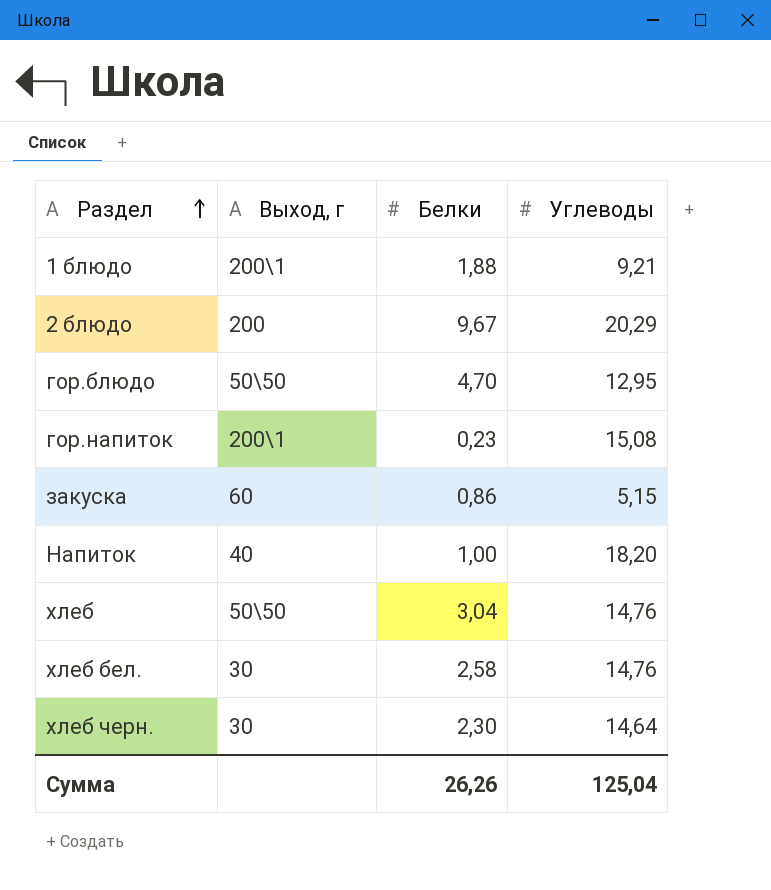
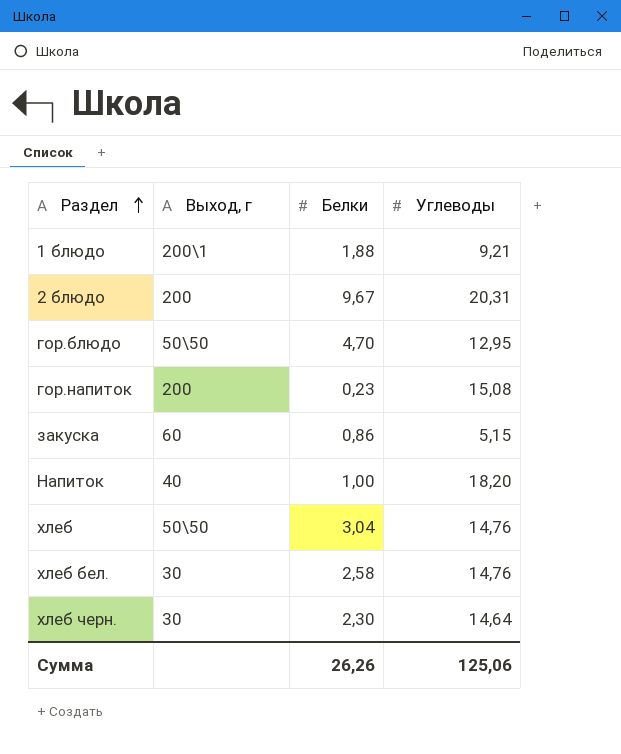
2 блюдо | Углеводы: 20,29 -> 20,31
гор.напиток | Выход, г: 200\1 -> 200
Сумма | Углеводы: 125,04 -> 125,06

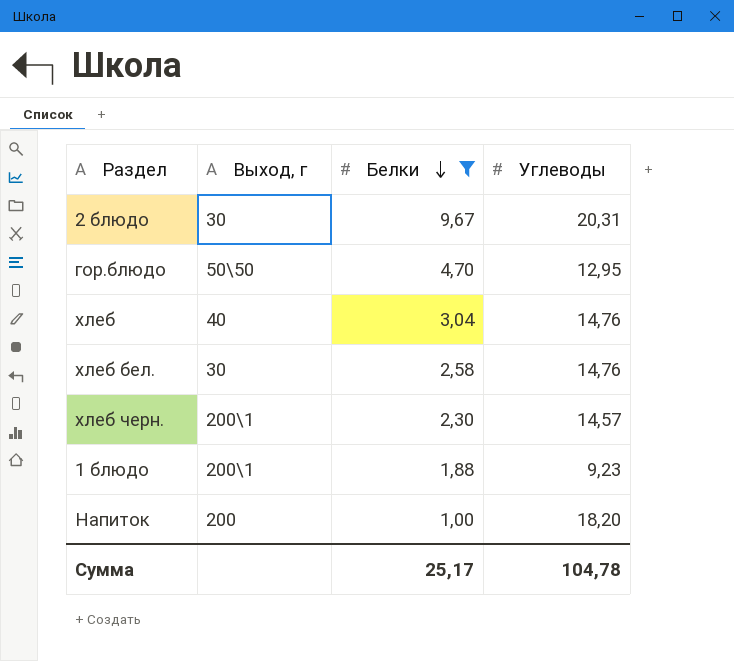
filter: none -> Белки >= 1,00
row order: Раздел ascending -> Белки descending
2 блюдо | Выход, г: 200 -> 30
хлеб | Выход, г: 50\50 -> 40
хлеб черн. | Выход, г: 30 -> 200\1
хлеб черн. | Углеводы: 14,64 -> 14,57
1 блюдо | Углеводы: 9,21 -> 9,23
Напиток | Выход, г: 40 -> 200
Сумма | Белки: 26,26 -> 25,17
Сумма | Углеводы: 125,06 -> 104,78

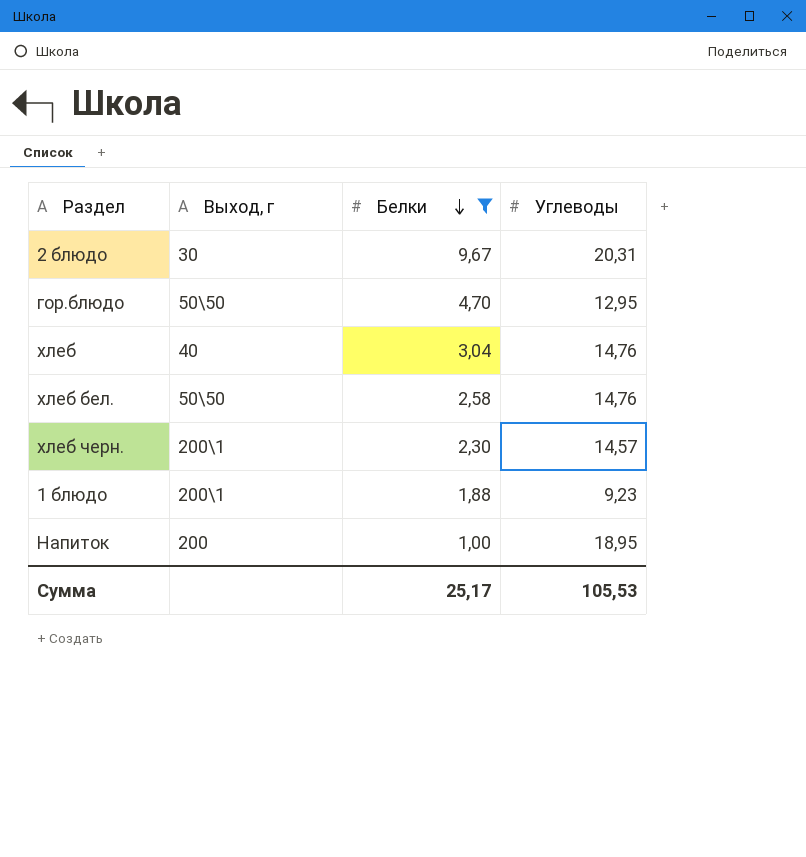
хлеб бел. | Выход, г: 30 -> 50\50
Напиток | Углеводы: 18,20 -> 18,95
Сумма | Углеводы: 104,78 -> 105,53

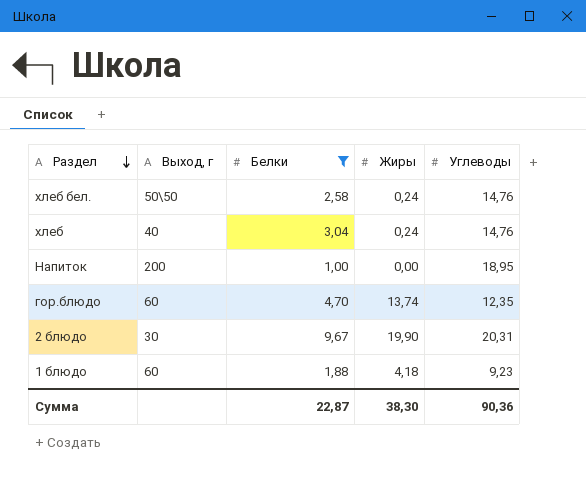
row order: Белки descending -> Раздел descending
column Жиры | position: none -> 4
row хлеб черн.: 200\1 | 2,30 | 14,57 -> none
гор.блюдо | Выход, г: 50\50 -> 60
гор.блюдо | Углеводы: 12,95 -> 12,35
1 блюдо | Выход, г: 200\1 -> 60
Сумма | Белки: 25,17 -> 22,87
Сумма | Углеводы: 105,53 -> 90,36

